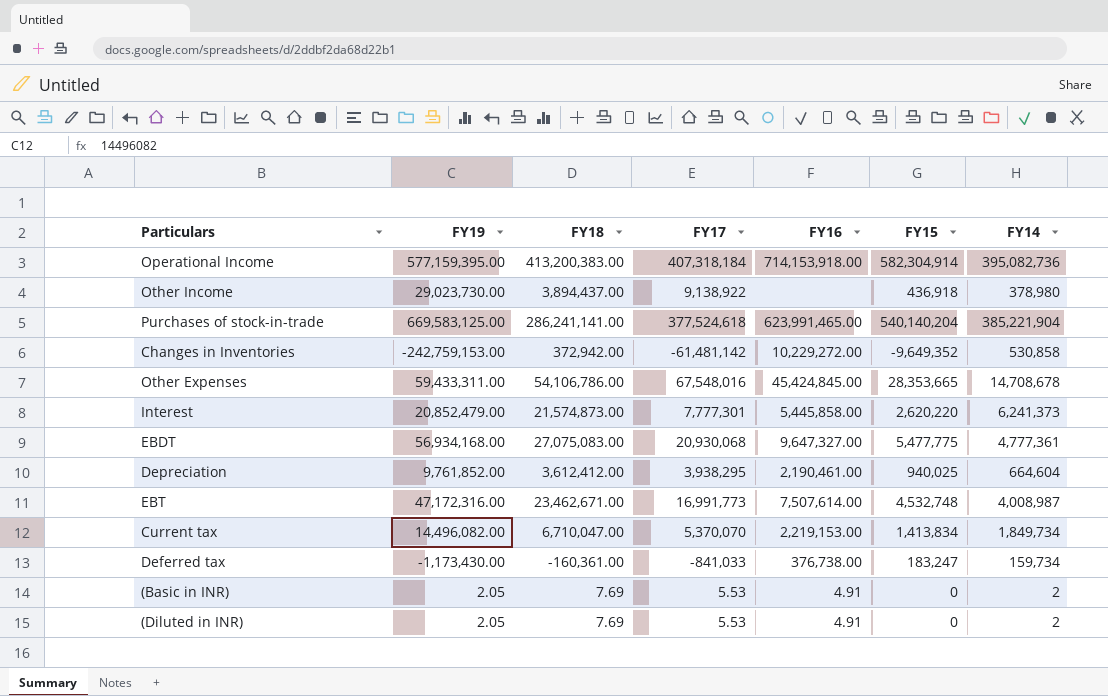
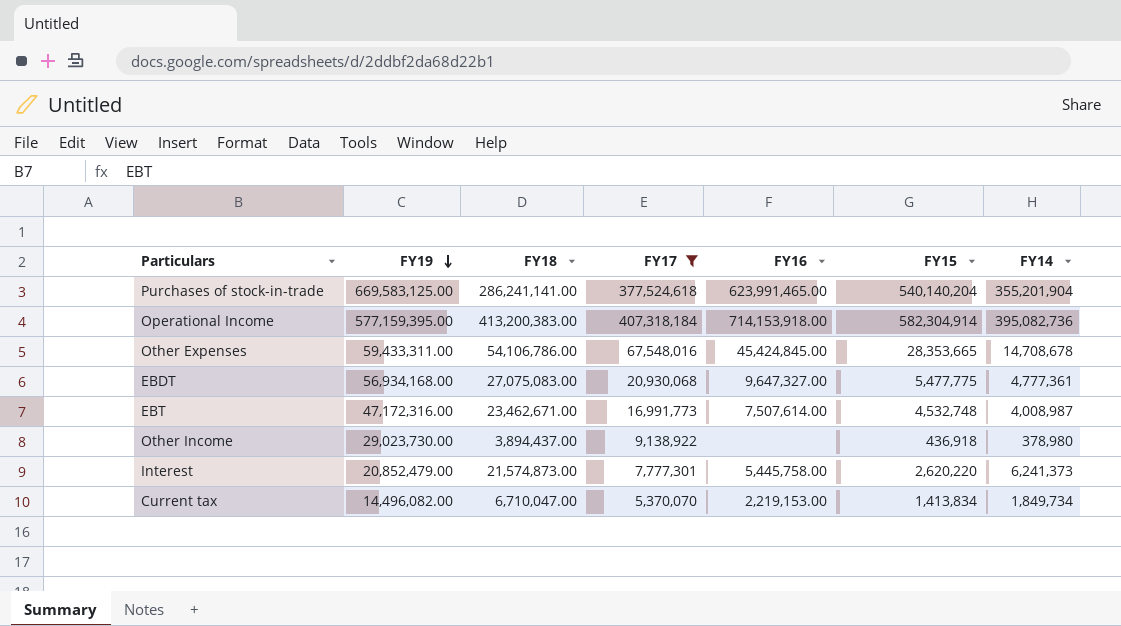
filter: none -> FY17 >= 5,370,070
row order: none -> FY19 descending
Purchases of stock-in-trade | FY14: 385,221,904 -> 355,201,904
Interest | FY16: 5,445,858.00 -> 5,445,758.00

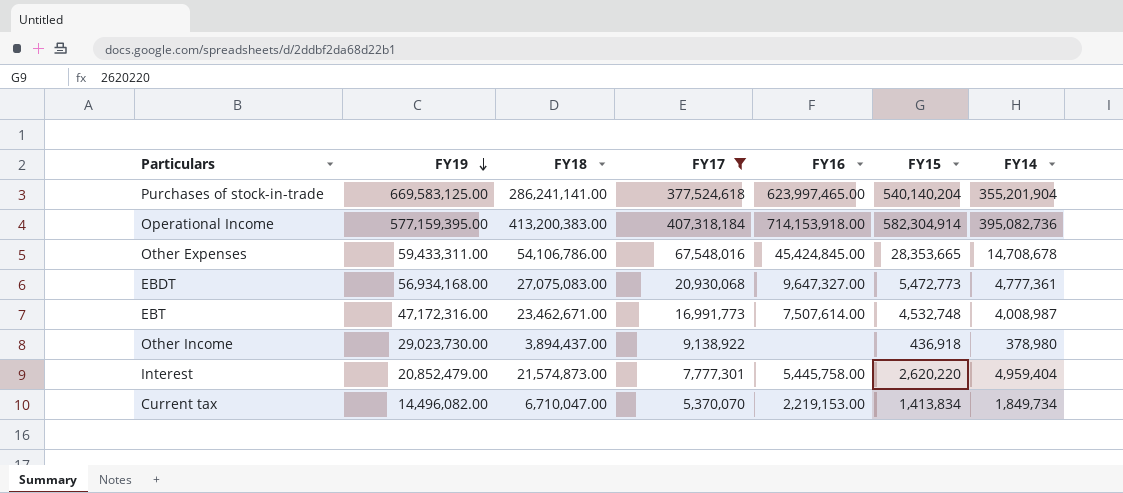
Purchases of stock-in-trade | FY16: 623,991,465.00 -> 623,997,465.00
EBDT | FY15: 5,477,775 -> 5,472,773
Interest | FY14: 6,241,373 -> 4,959,404

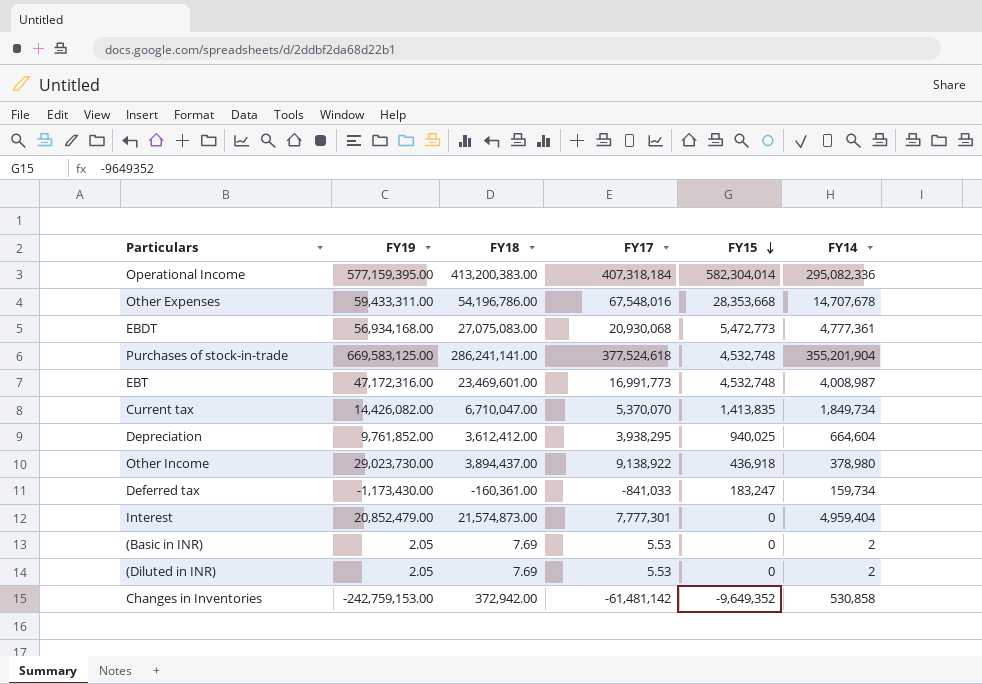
filter: FY17 >= 5,370,070 -> none
row order: FY19 descending -> FY15 descending
column FY16 | position: 5 -> none
Operational Income | FY15: 582,304,914 -> 582,304,014
Operational Income | FY14: 395,082,736 -> 295,082,336
Other Expenses | FY18: 54,106,786.00 -> 54,196,786.00
Other Expenses | FY15: 28,353,665 -> 28,353,668
Other Expenses | FY14: 14,708,678 -> 14,707,678
Purchases of stock-in-trade | FY15: 540,140,204 -> 4,532,748
EBT | FY18: 23,462,671.00 -> 23,469,601.00
Current tax | FY19: 14,496,082.00 -> 14,426,082.00
Current tax | FY15: 1,413,834 -> 1,413,835
Interest | FY15: 2,620,220 -> 0

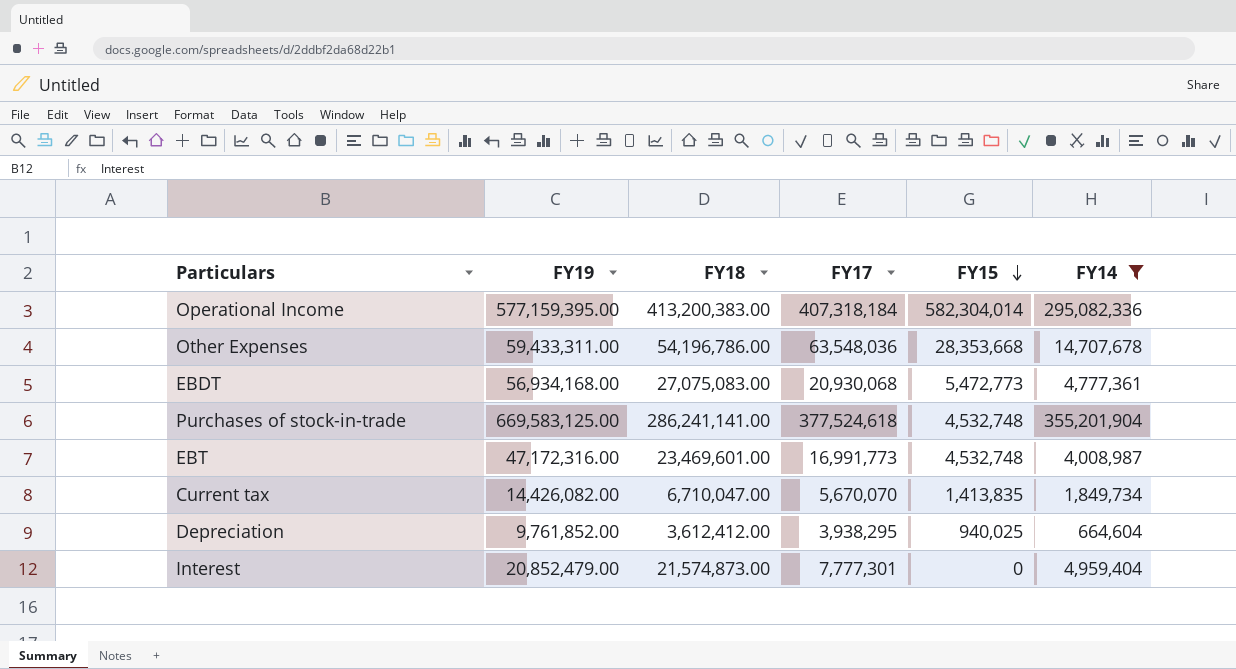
filter: none -> FY14 >= 664,604
Other Expenses | FY17: 67,548,016 -> 63,548,036
Current tax | FY17: 5,370,070 -> 5,670,070

